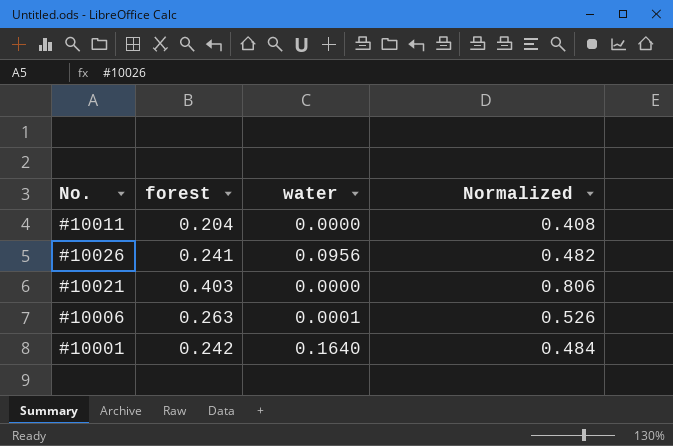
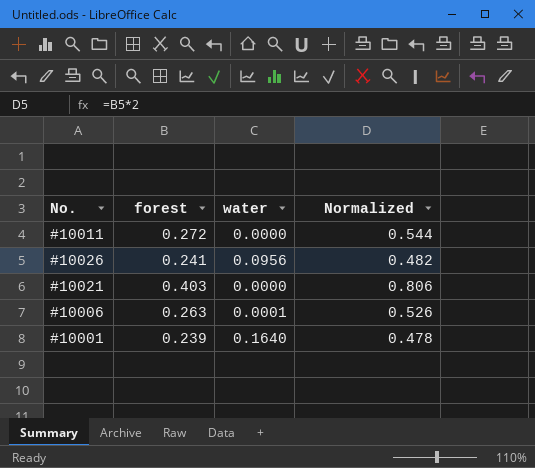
#10011 | forest: 0.204 -> 0.272
#10011 | Normalized: 0.408 -> 0.544
#10001 | forest: 0.242 -> 0.239
#10001 | Normalized: 0.484 -> 0.478

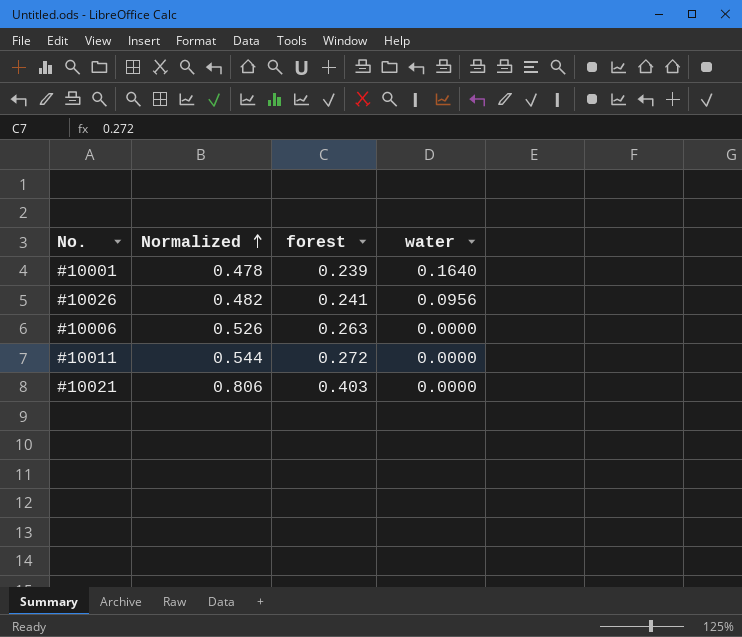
row order: none -> Normalized ascending
column Normalized | position: 4 -> 2
#10006 | water: 0.0001 -> 0.0000

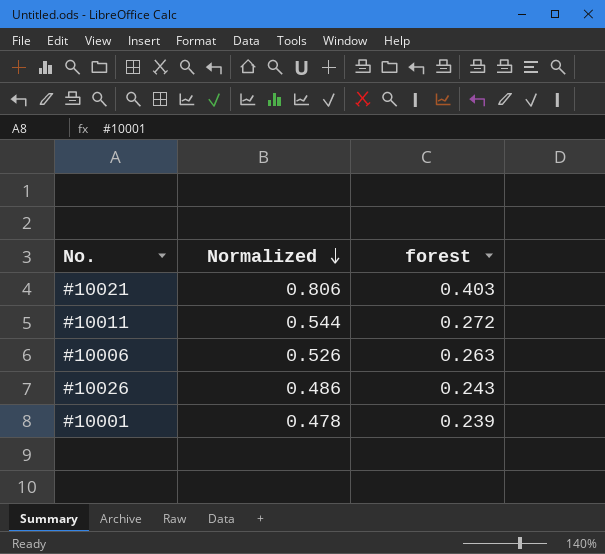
row order: Normalized ascending -> Normalized descending
column water | position: 4 -> none
#10026 | Normalized: 0.482 -> 0.486
#10026 | forest: 0.241 -> 0.243

